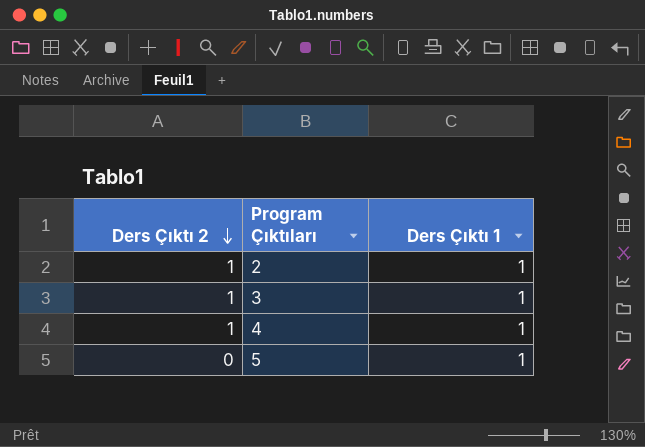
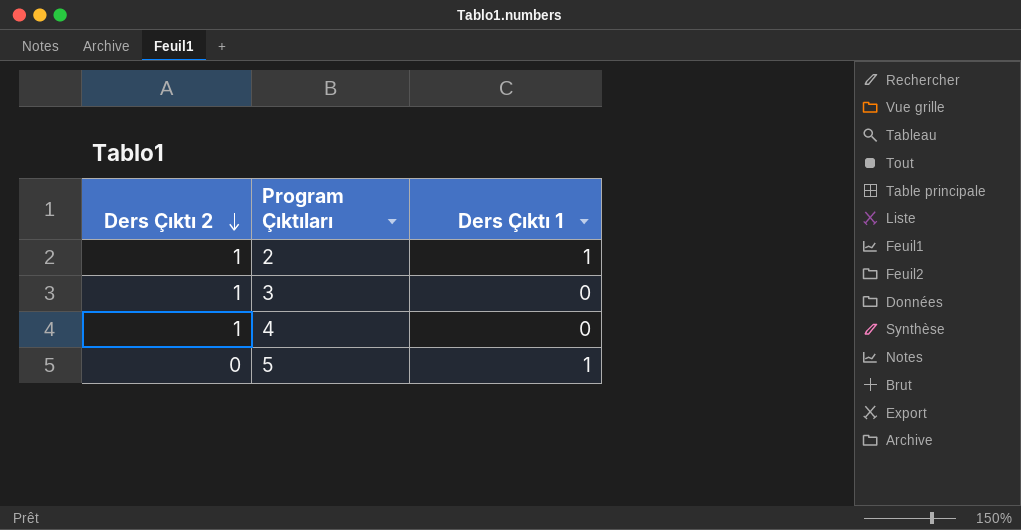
3 | Ders Çıktı 1: 1 -> 0
4 | Ders Çıktı 1: 1 -> 0

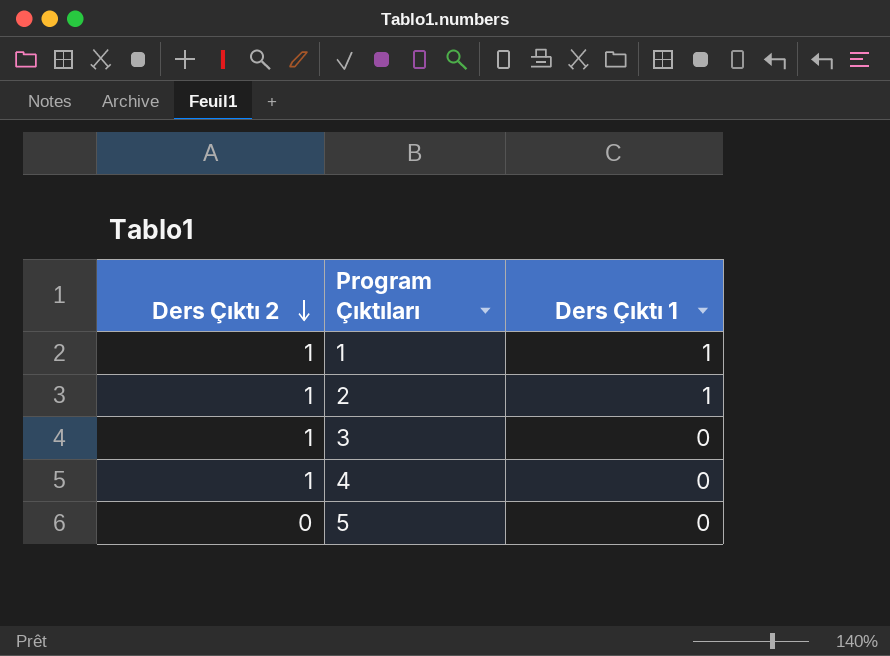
row 1: none -> 1 | 1
5 | Ders Çıktı 1: 1 -> 0

